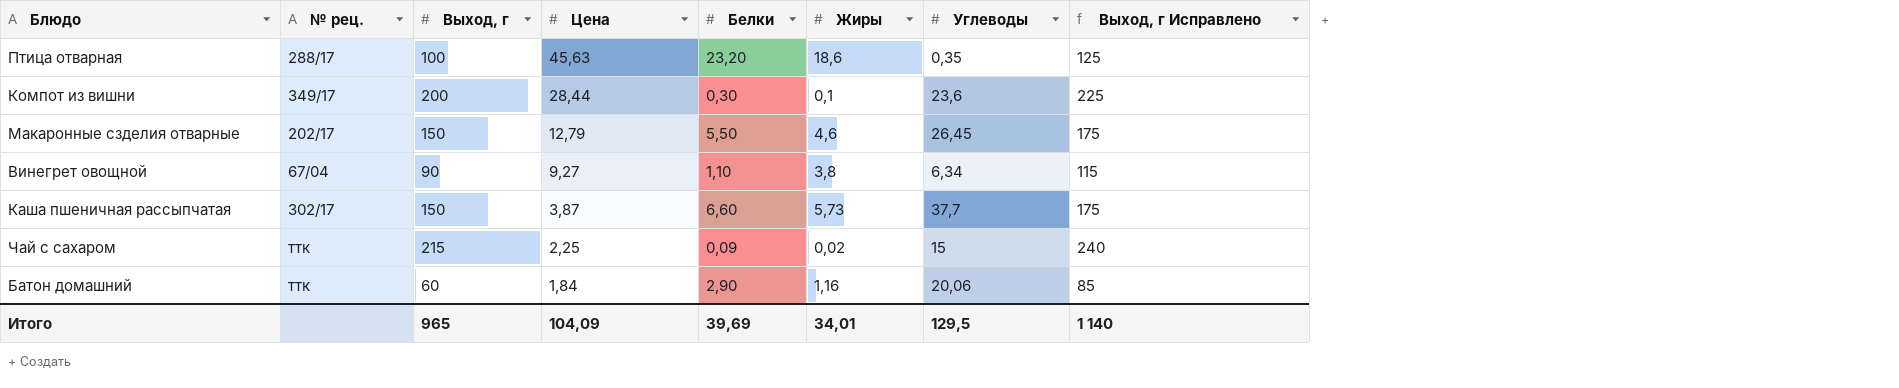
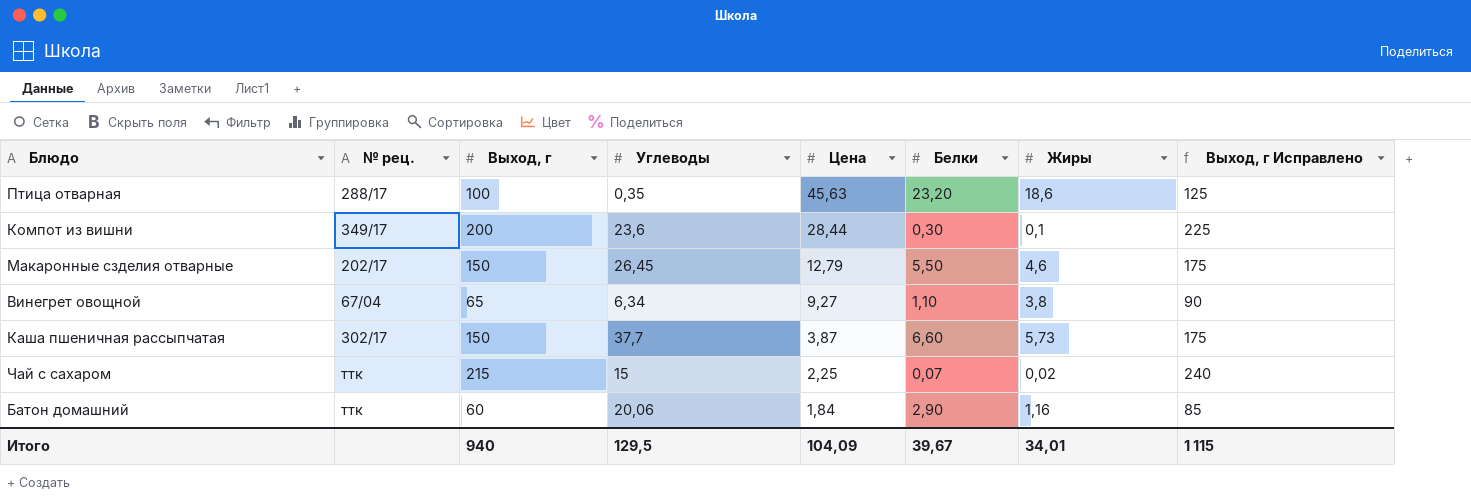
column Углеводы | position: 7 -> 4
Винегрет овощной | Выход, г: 90 -> 65
Винегрет овощной | Выход, г Исправлено: 115 -> 90
Чай с сахаром | Белки: 0,09 -> 0,07
Итого | Выход, г: 965 -> 940
Итого | Белки: 39,69 -> 39,67
Итого | Выход, г Исправлено: 1 140 -> 1 115

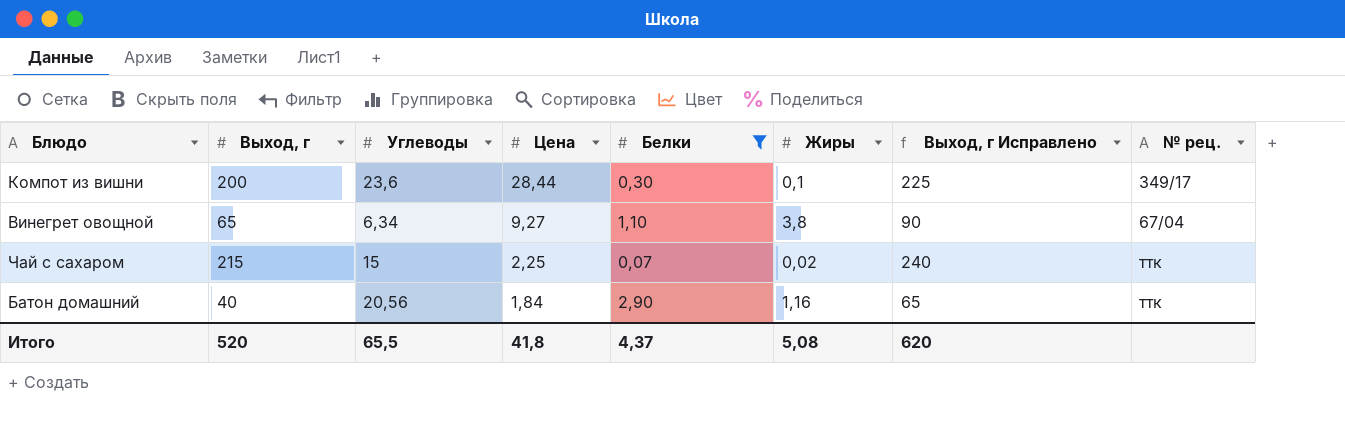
filter: none -> Белки <= 2,90
column № рец. | position: 2 -> 8
Батон домашний | Выход, г: 60 -> 40
Батон домашний | Углеводы: 20,06 -> 20,56
Батон домашний | Выход, г Исправлено: 85 -> 65
Итого | Выход, г: 940 -> 520
Итого | Углеводы: 129,5 -> 65,5
Итого | Цена: 104,09 -> 41,8
Итого | Белки: 39,67 -> 4,37
Итого | Жиры: 34,01 -> 5,08
Итого | Выход, г Исправлено: 1 115 -> 620

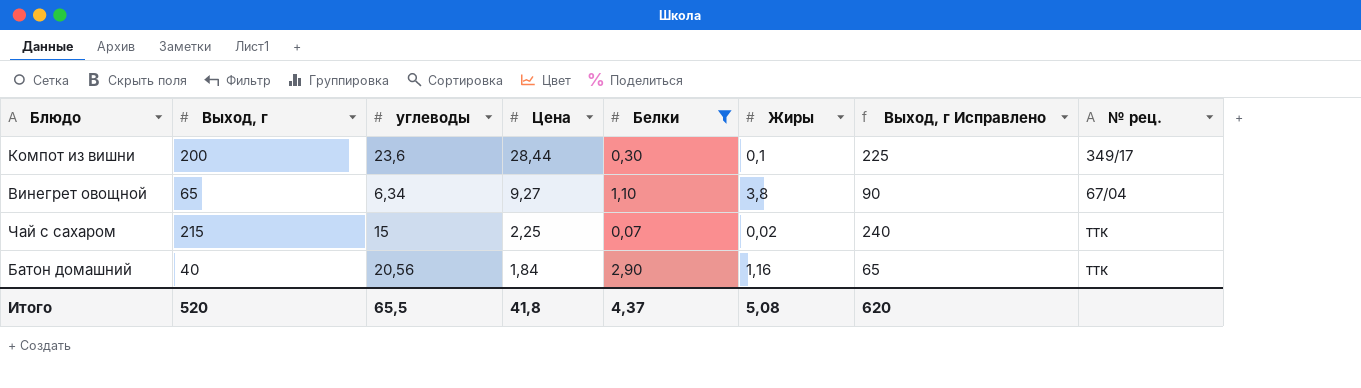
column name: Углеводы -> углеводы

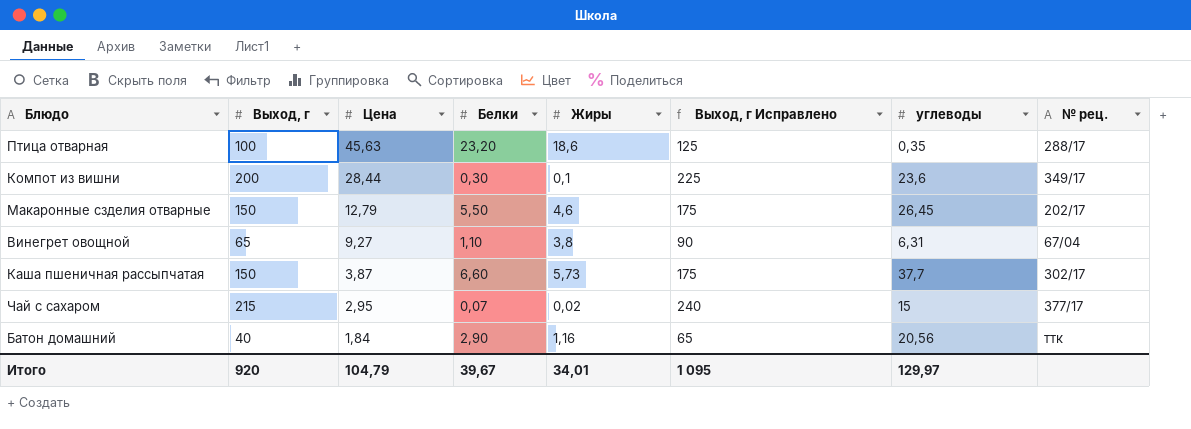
filter: Белки <= 2,90 -> none
column углеводы | position: 3 -> 7
Винегрет овощной | углеводы: 6,34 -> 6,31
Чай с сахаром | Цена: 2,25 -> 2,95
Чай с сахаром | № рец.: ттк -> 377/17
Итого | Выход, г: 520 -> 920
Итого | Цена: 41,8 -> 104,79
Итого | Белки: 4,37 -> 39,67
Итого | Жиры: 5,08 -> 34,01
Итого | Выход, г Исправлено: 620 -> 1 095
Итого | углеводы: 65,5 -> 129,97

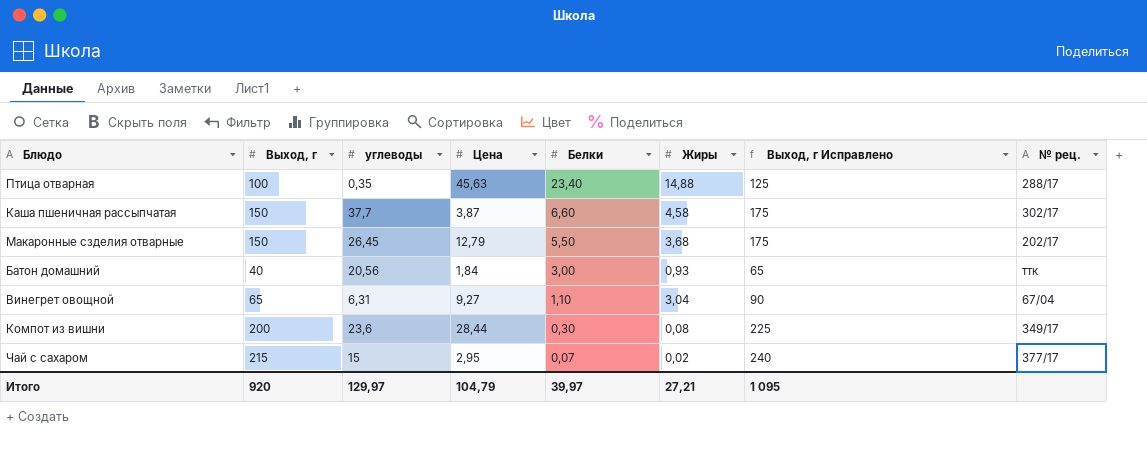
row order: Цена descending -> Белки descending
column углеводы | position: 7 -> 3
Птица отварная | Белки: 23,20 -> 23,40
Птица отварная | Жиры: 18,6 -> 14,88
Каша пшеничная рассыпчатая | Жиры: 5,73 -> 4,58
Макаронные сзделия отварные | Жиры: 4,6 -> 3,68
Батон домашний | Белки: 2,90 -> 3,00
Батон домашний | Жиры: 1,16 -> 0,93
Винегрет овощной | Жиры: 3,8 -> 3,04
Компот из вишни | Жиры: 0,1 -> 0,08
Итого | Белки: 39,67 -> 39,97
Итого | Жиры: 34,01 -> 27,21

